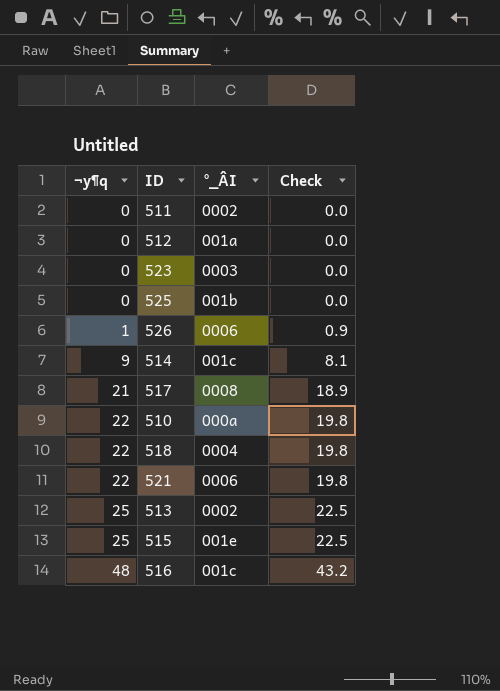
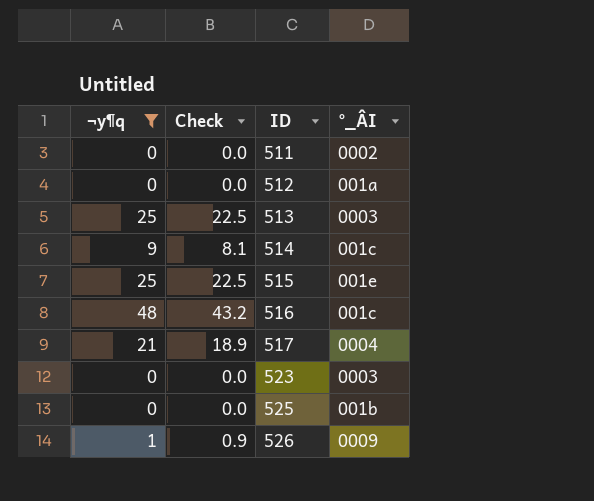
filter: none -> ¬y¶q != 22
row order: ¬y¶q ascending -> ID ascending
column Check | position: 4 -> 2
513 | °_ÂI: 0002 -> 0003
517 | °_ÂI: 0008 -> 0004
526 | °_ÂI: 0006 -> 0009

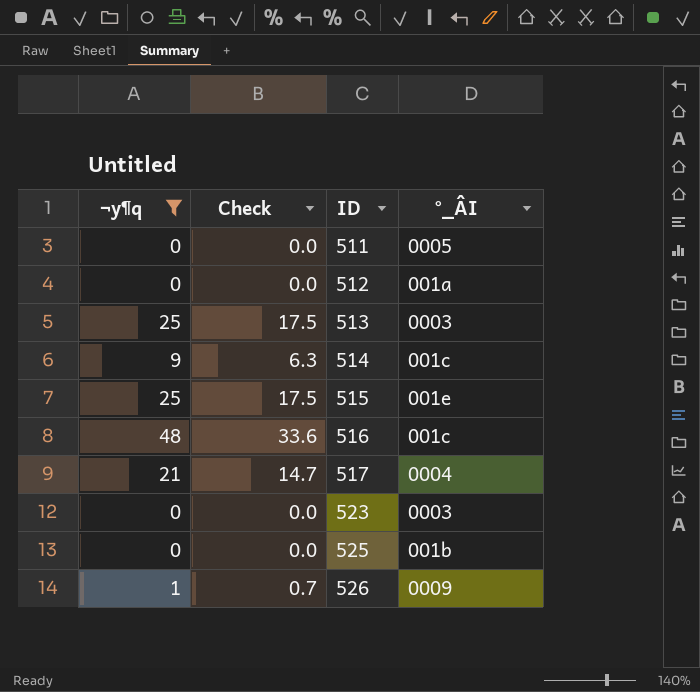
column Check | formula: [¬y¶q] * 0.9 -> [¬y¶q] * 0.7
511 | °_ÂI: 0002 -> 0005

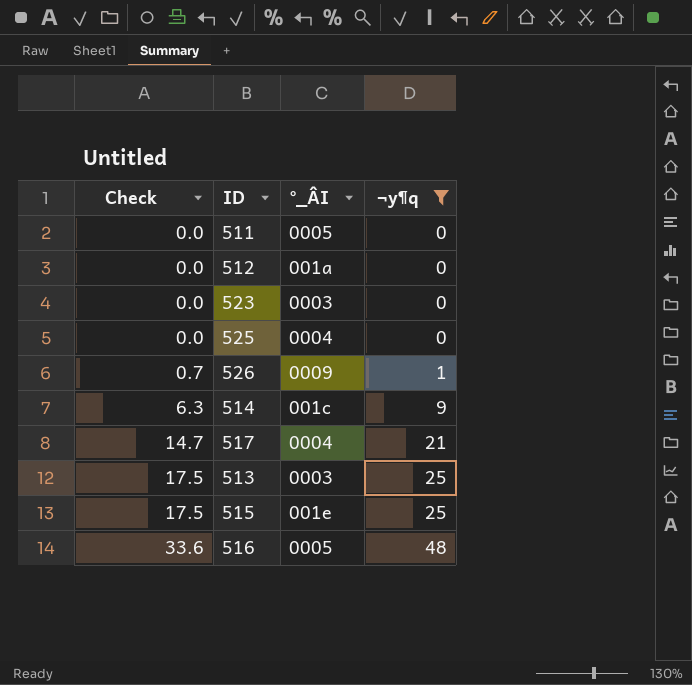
row order: ID ascending -> Check ascending
column ¬y¶q | position: 1 -> 4
525 | °_ÂI: 001b -> 0004
516 | °_ÂI: 001c -> 0005

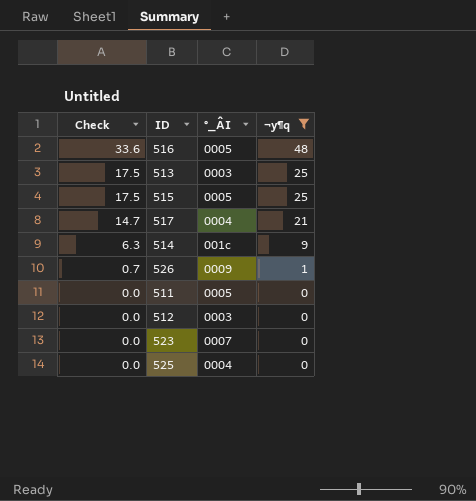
row order: Check ascending -> Check descending
515 | °_ÂI: 001e -> 0005
512 | °_ÂI: 001a -> 0003
523 | °_ÂI: 0003 -> 0007

